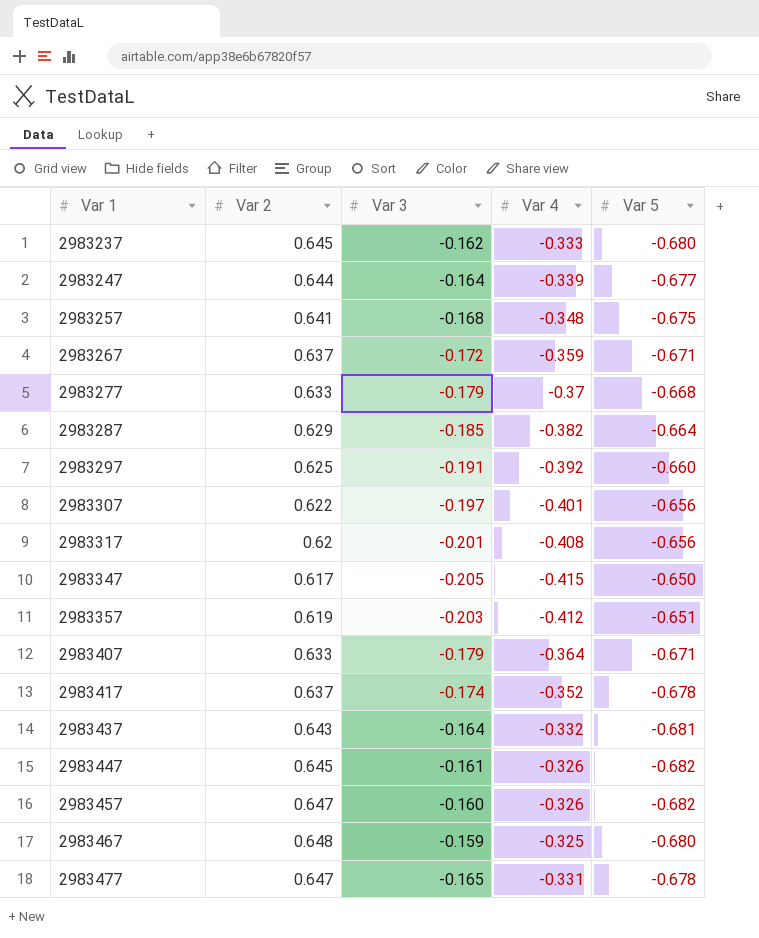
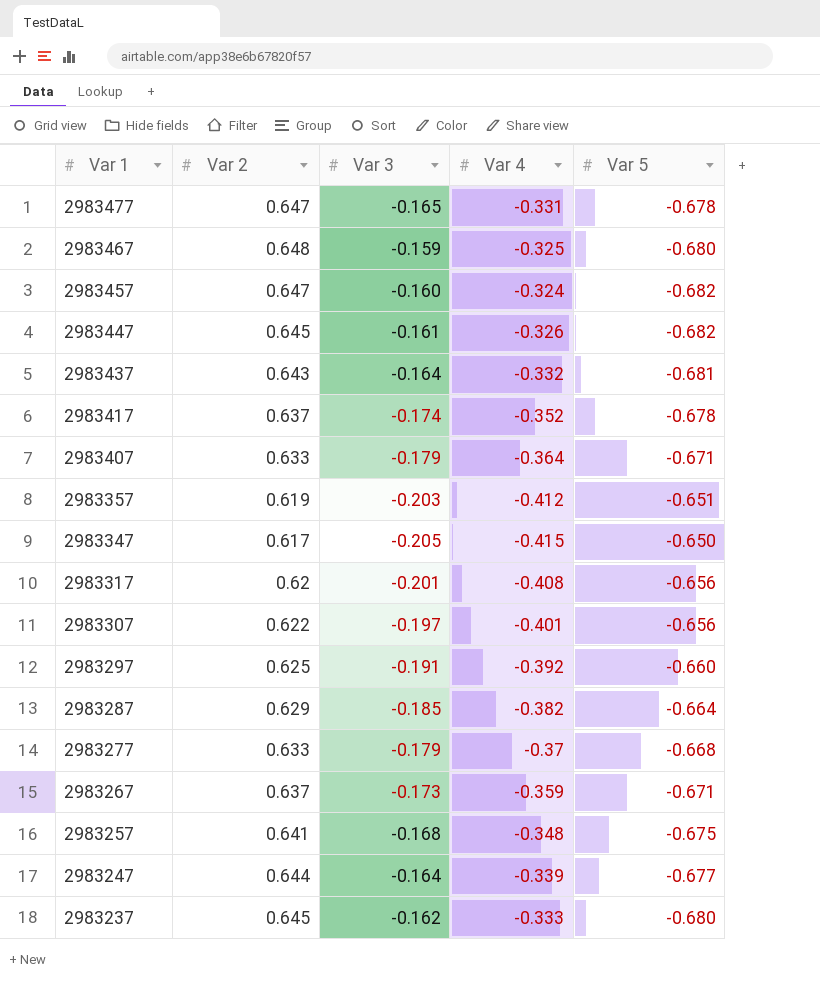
row order: Var 1 ascending -> Var 1 descending
2983457 | Var 4: -0.326 -> -0.324
2983267 | Var 3: -0.172 -> -0.173

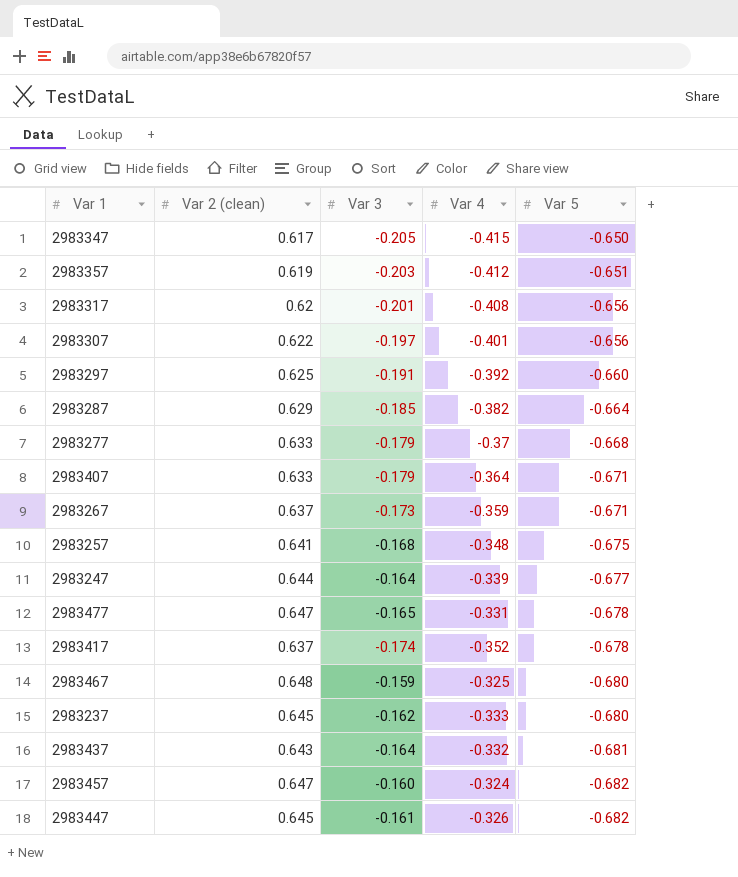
row order: Var 1 descending -> Var 5 descending
column name: Var 2 -> Var 2 (clean)

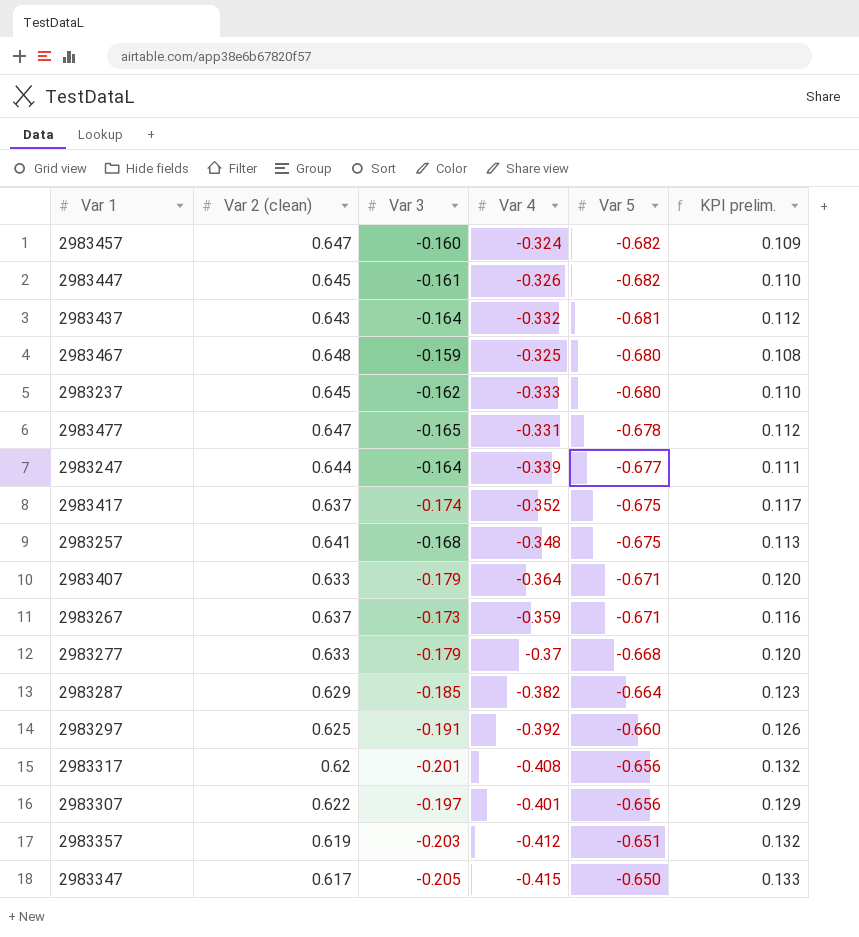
row order: Var 5 descending -> Var 5 ascending
column KPI prelim. | formula: none -> [Var 3] * [Var 5]
2983417 | Var 5: -0.678 -> -0.675

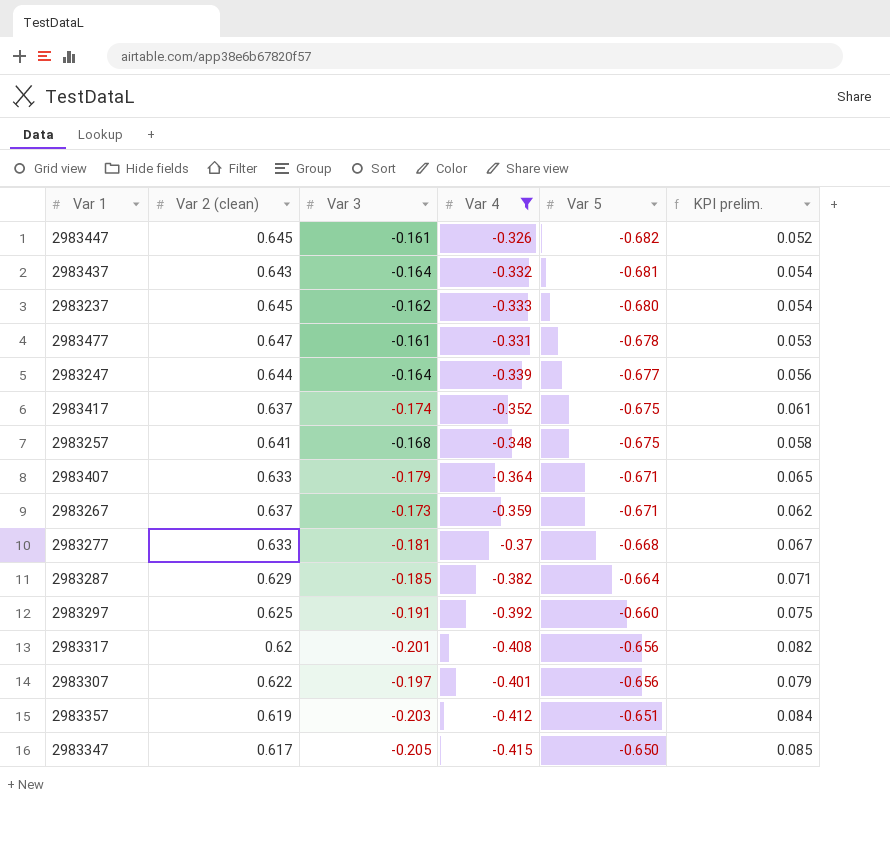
filter: none -> Var 4 <= -0.326
column KPI prelim. | formula: [Var 3] * [Var 5] -> [Var 3] * [Var 4]
2983477 | Var 3: -0.165 -> -0.161
2983277 | Var 3: -0.179 -> -0.181

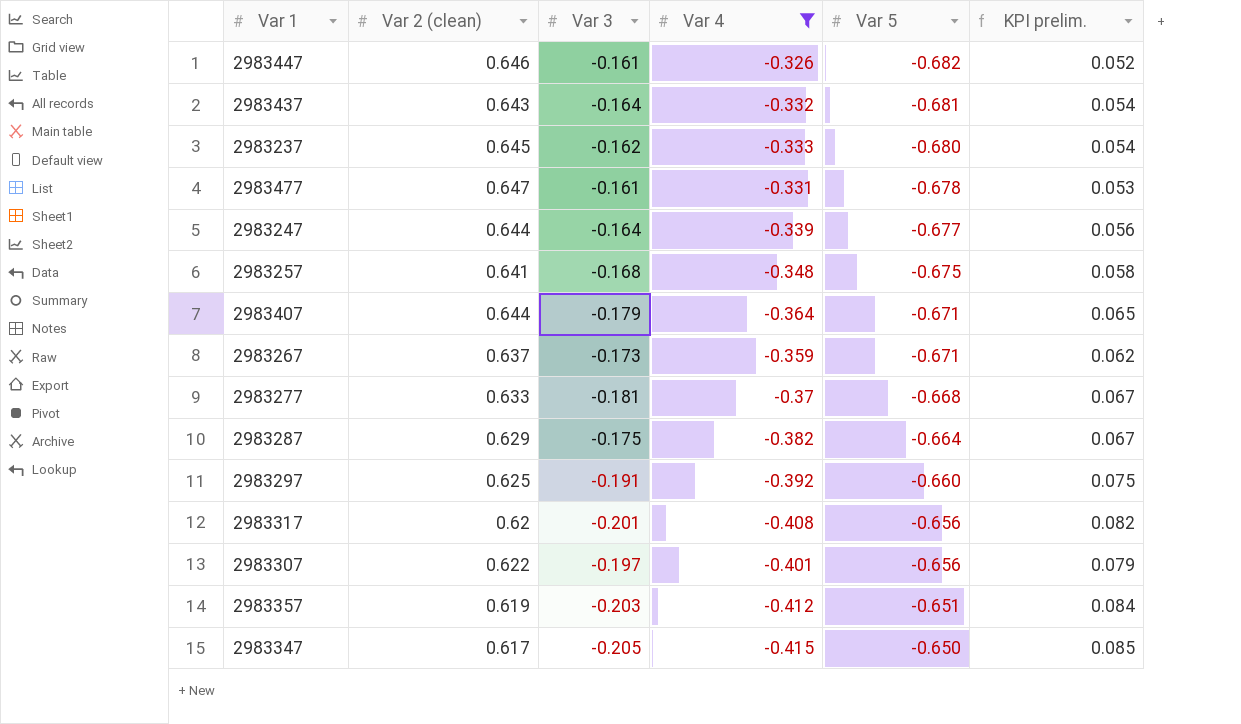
row 2983417: 0.637 | -0.174 | -0.352 | -0.675 | 0.061 -> none
2983447 | Var 2 (clean): 0.645 -> 0.646
2983407 | Var 2 (clean): 0.633 -> 0.644
2983287 | Var 3: -0.185 -> -0.175
2983287 | KPI prelim.: 0.071 -> 0.067

